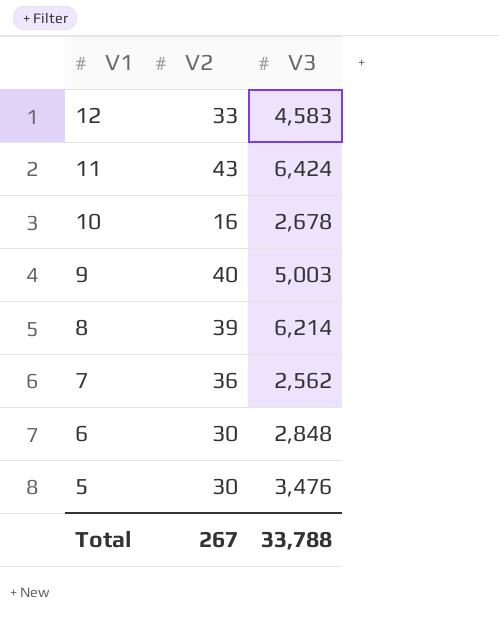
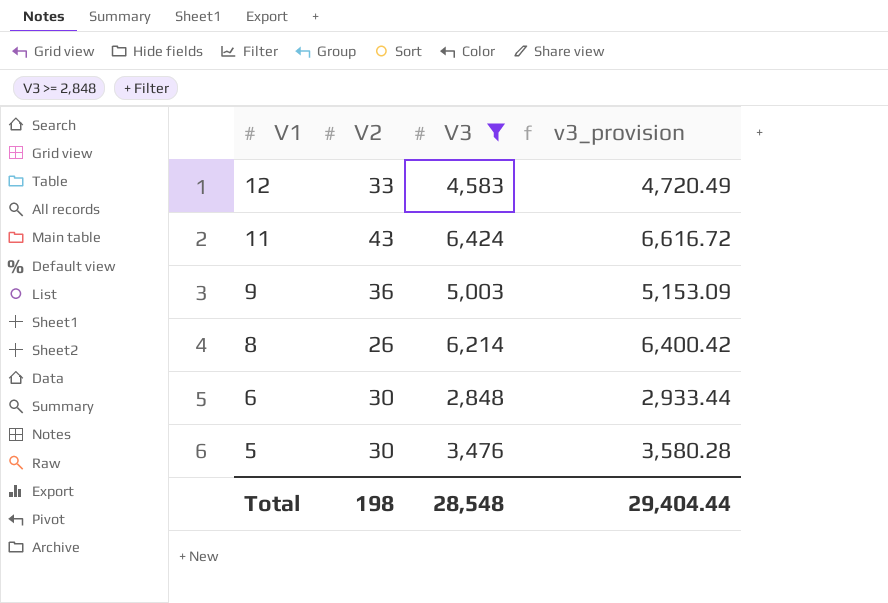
filter: none -> V3 >= 2,848
column v3_provision | formula: none -> [V3] * 1.03
9 | V2: 40 -> 36
8 | V2: 39 -> 26
Total | V2: 267 -> 198
Total | V3: 33,788 -> 28,548

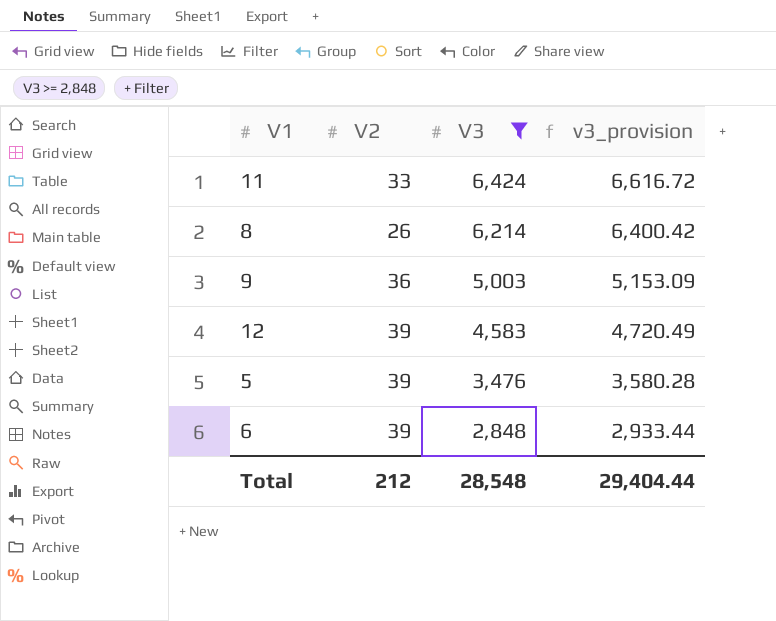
row order: V1 descending -> V3 descending
11 | V2: 43 -> 33
12 | V2: 33 -> 39
5 | V2: 30 -> 39
6 | V2: 30 -> 39
Total | V2: 198 -> 212

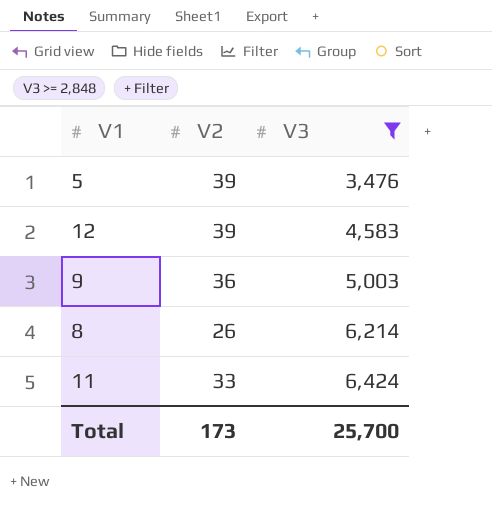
row order: V3 descending -> V3 ascending
column v3_provision | formula: [V3] * 1.03 -> none
row 6: 39 | 2,848 | 2,933.44 -> none
Total | V2: 212 -> 173
Total | V3: 28,548 -> 25,700

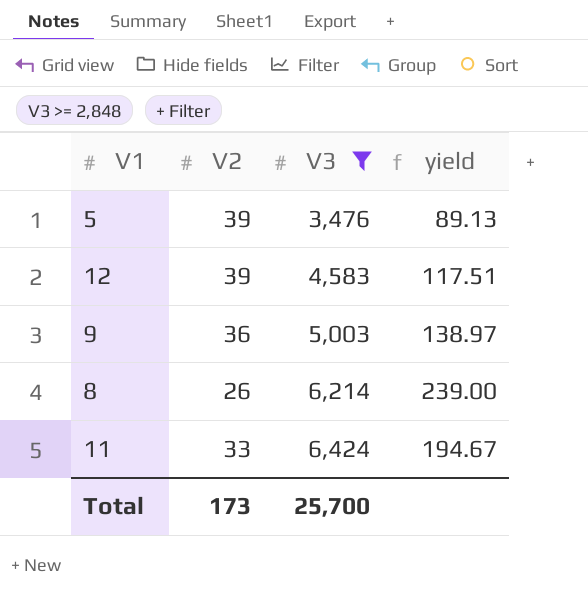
column yield | formula: none -> [V3] / [V2]

